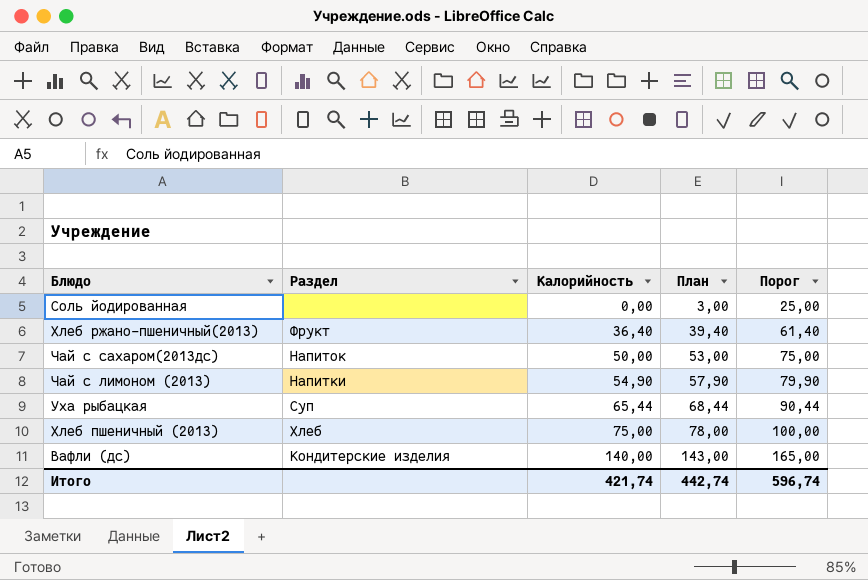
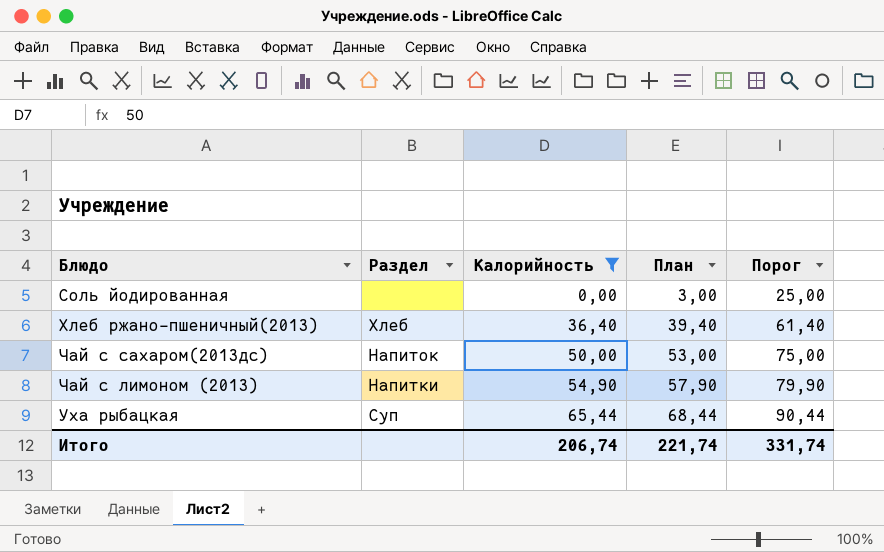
filter: none -> Калорийность <= 65,44
Хлеб ржано-пшеничный(2013) | Раздел: Фрукт -> Хлеб
Итого | Калорийность: 421,74 -> 206,74
Итого | План: 442,74 -> 221,74
Итого | Порог: 596,74 -> 331,74

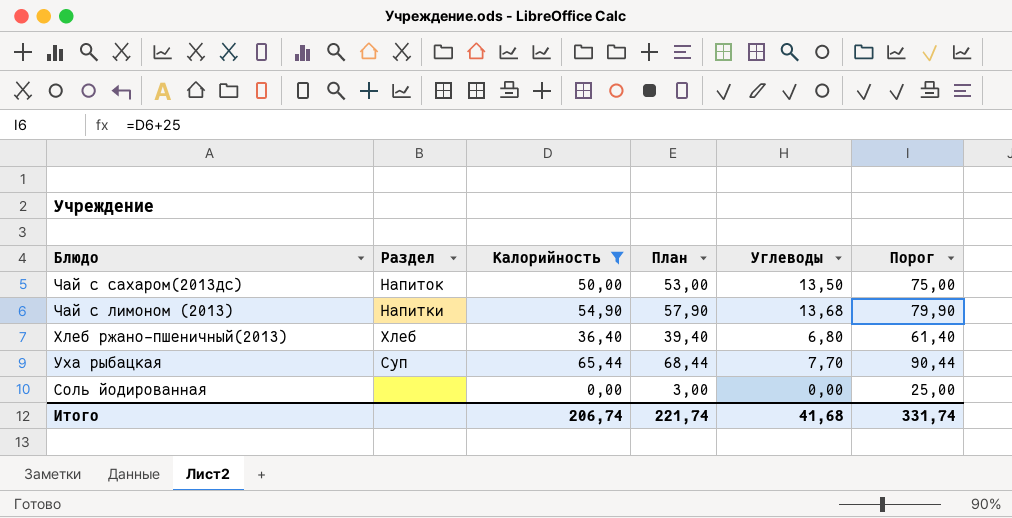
row order: Калорийность ascending -> Блюдо descending
column Углеводы | position: none -> 5

